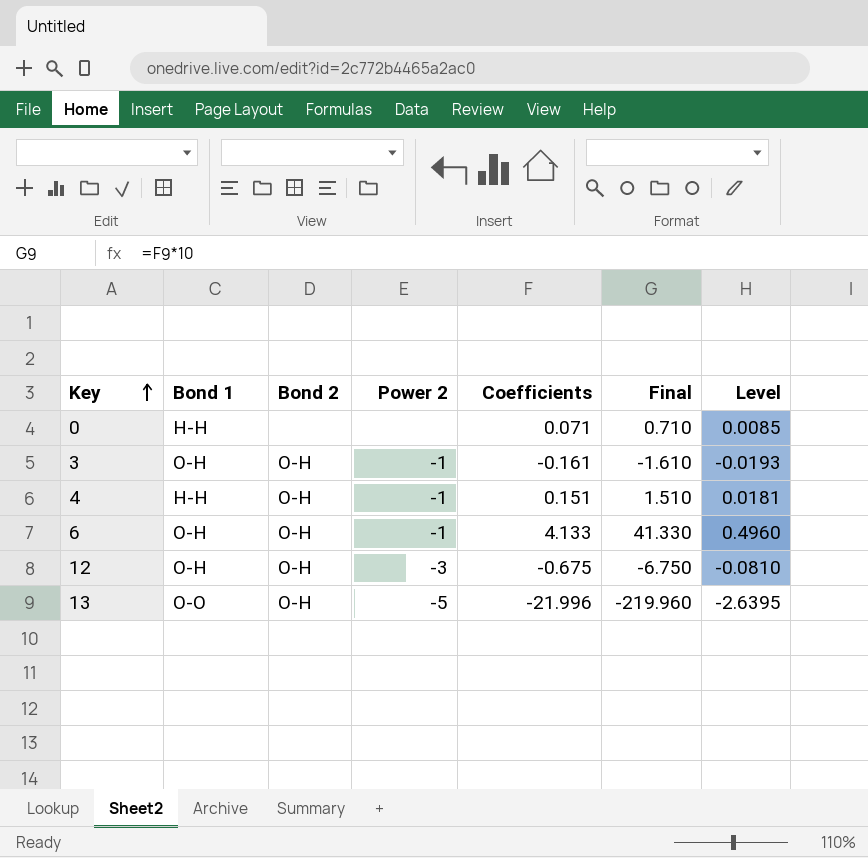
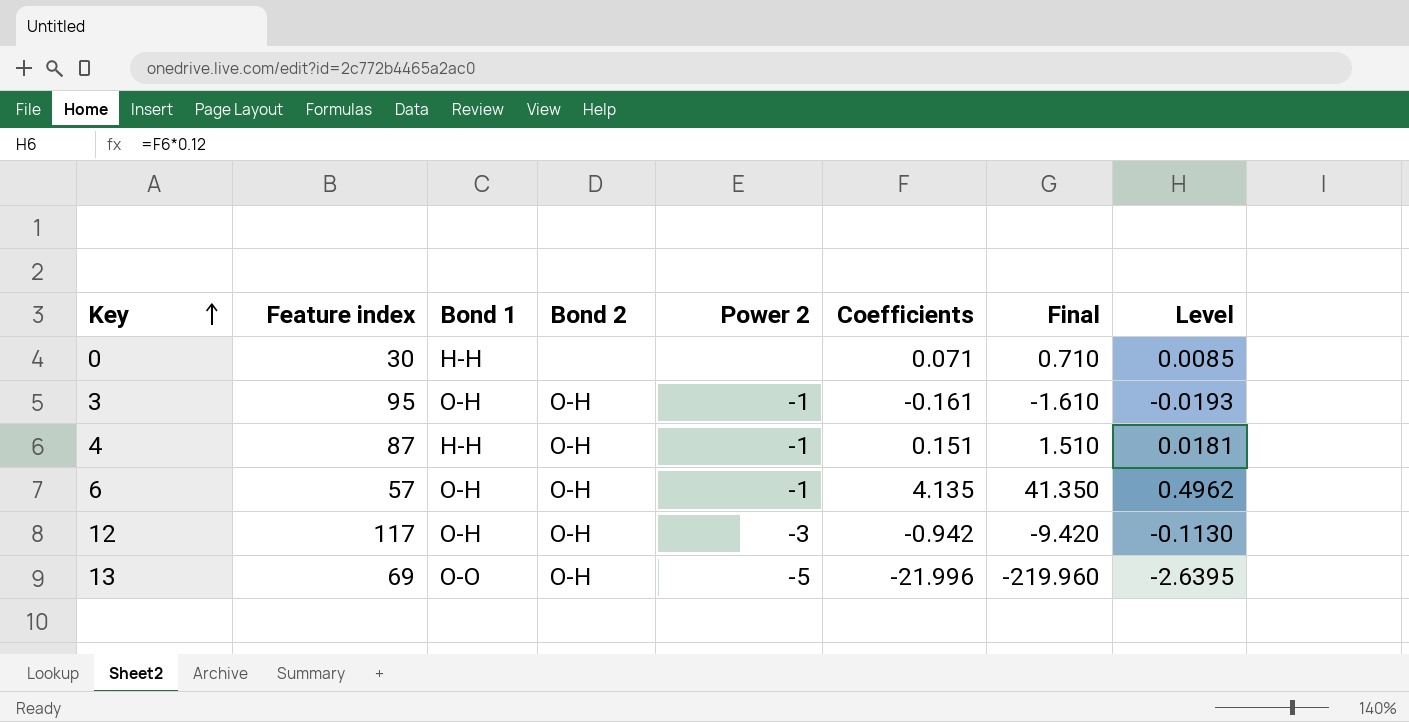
column Feature index | position: none -> 2
6 | Coefficients: 4.133 -> 4.135
6 | Final: 41.330 -> 41.350
6 | Level: 0.4960 -> 0.4962
12 | Coefficients: -0.675 -> -0.942
12 | Final: -6.750 -> -9.420
12 | Level: -0.0810 -> -0.1130

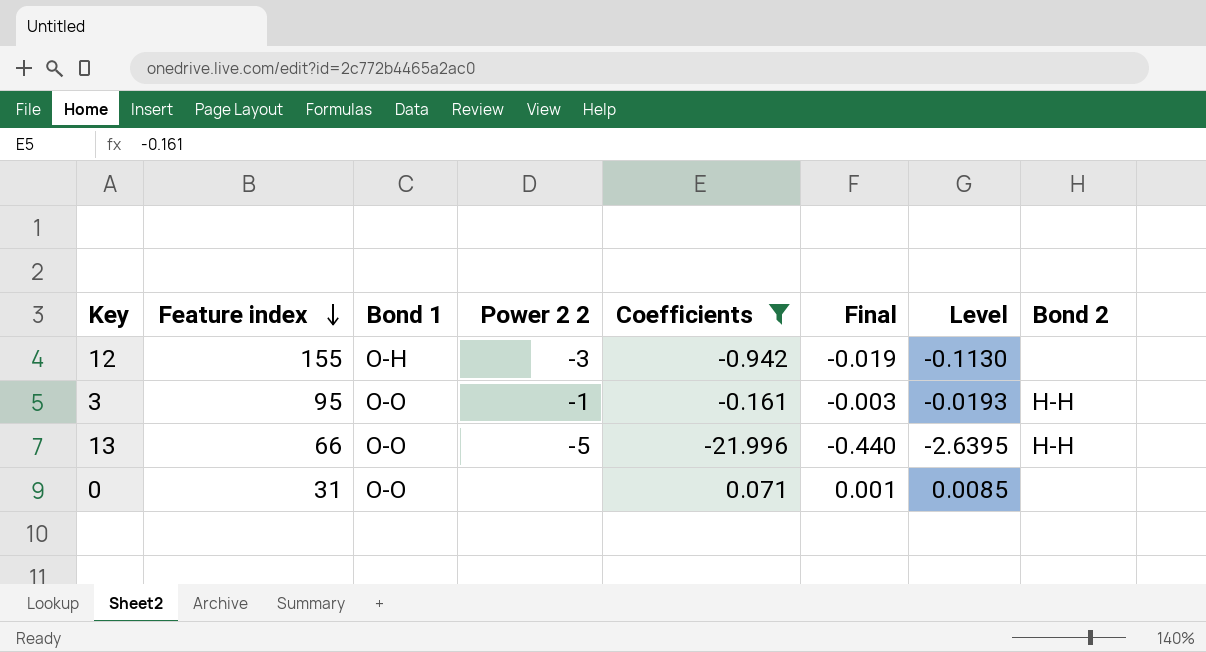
filter: none -> Coefficients <= 0.071
row order: Key ascending -> Feature index descending
column name: Power 2 -> Power 2 2
column Final | formula: [Coefficients] * 10 -> [Coefficients] * 0.02
column Bond 2 | position: 4 -> 8
12 | Feature index: 117 -> 155
12 | Bond 2: O-H -> none
3 | Bond 1: O-H -> O-O
3 | Bond 2: O-H -> H-H
13 | Feature index: 69 -> 66
13 | Bond 2: O-H -> H-H
0 | Feature index: 30 -> 31
0 | Bond 1: H-H -> O-O

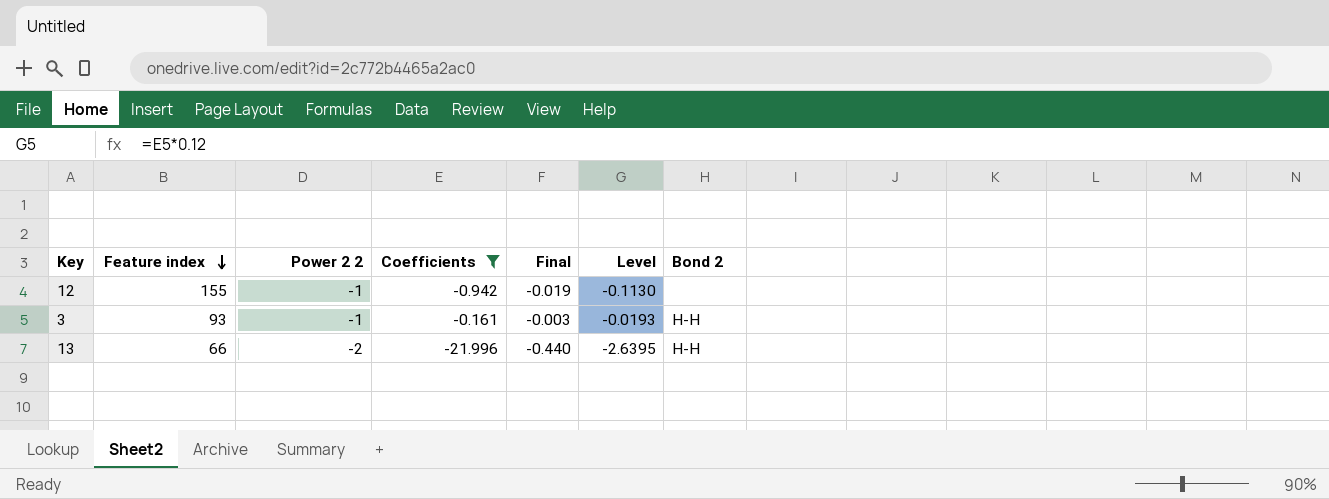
column Bond 1 | position: 3 -> none
row 0: 31 | O-O | none | 0.071 | 0.001 | 0.0085 | none -> none
12 | Power 2 2: -3 -> -1
3 | Feature index: 95 -> 93
13 | Power 2 2: -5 -> -2

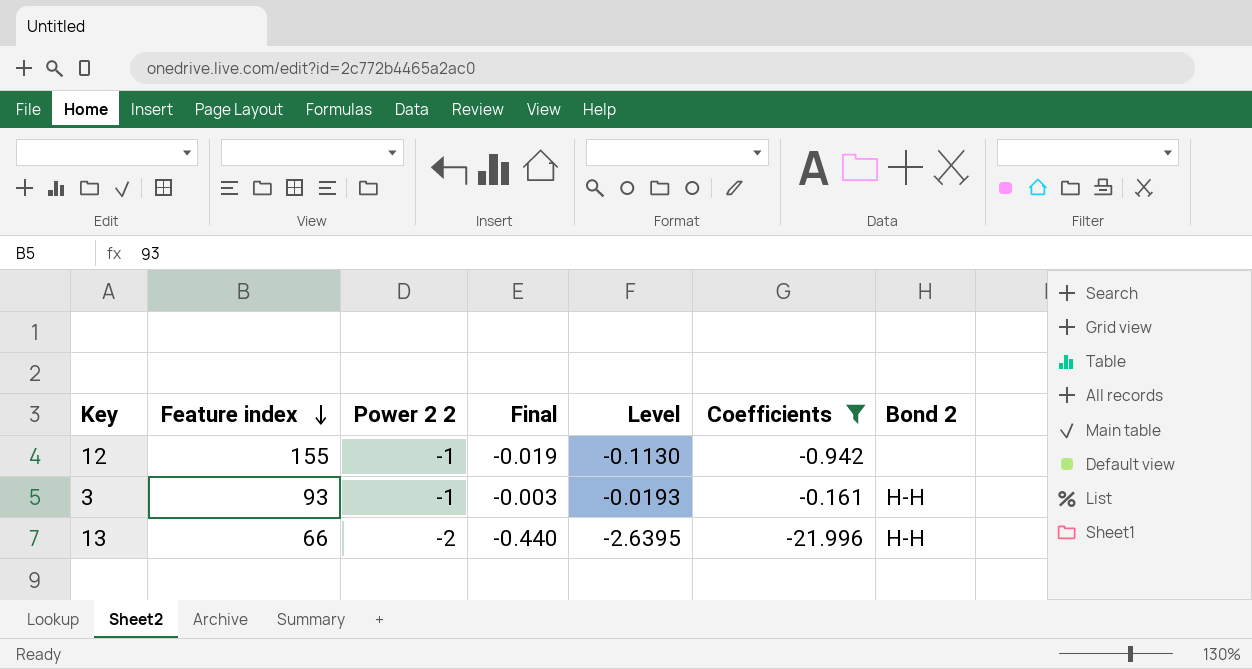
column Coefficients | position: 4 -> 6

